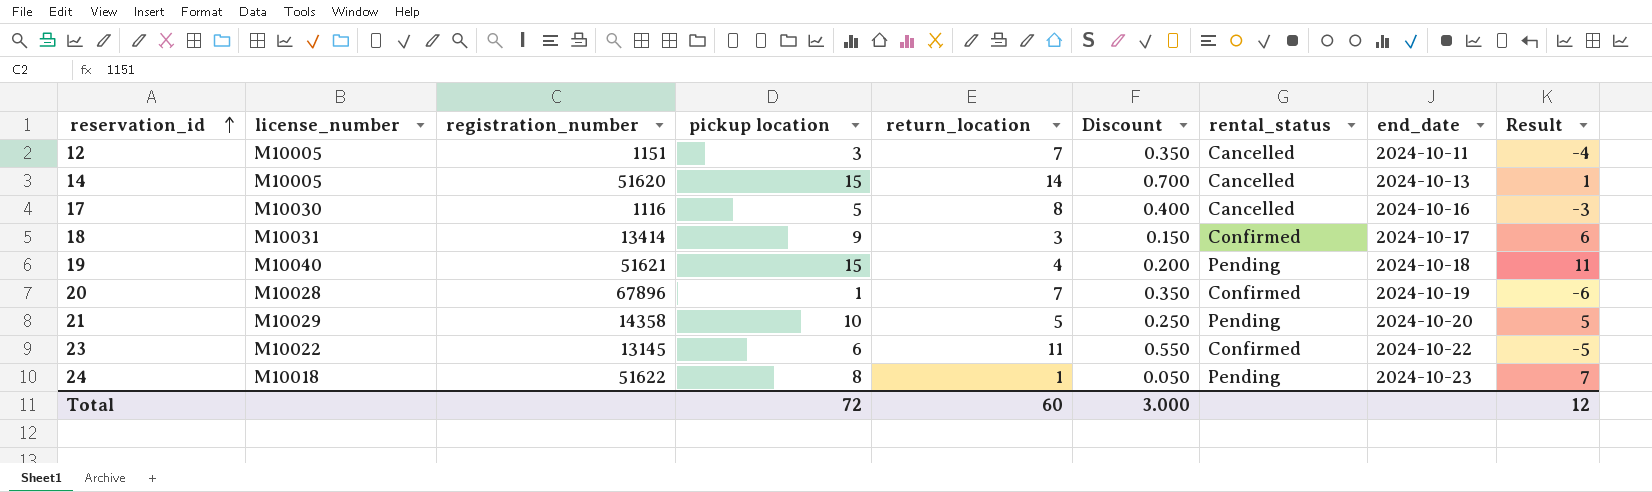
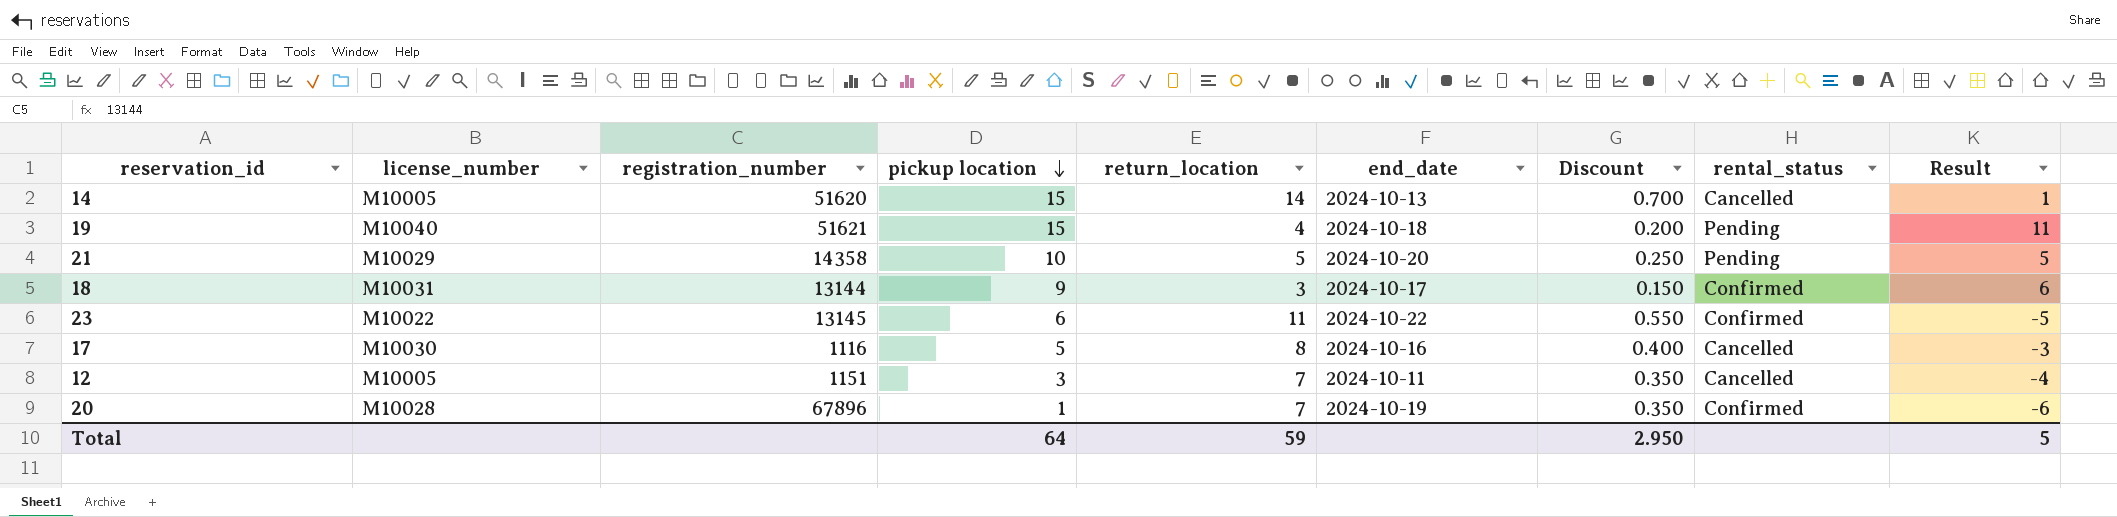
row order: reservation_id ascending -> pickup location descending
column end_date | position: 8 -> 6
row 24: M10018 | 51622 | 8 | 1 | 0.050 | Pending | 2024-10-23 | 7 -> none
18 | registration_number: 13414 -> 13144
Total | pickup location: 72 -> 64
Total | return_location: 60 -> 59
Total | Discount: 3.000 -> 2.950
Total | Result: 12 -> 5

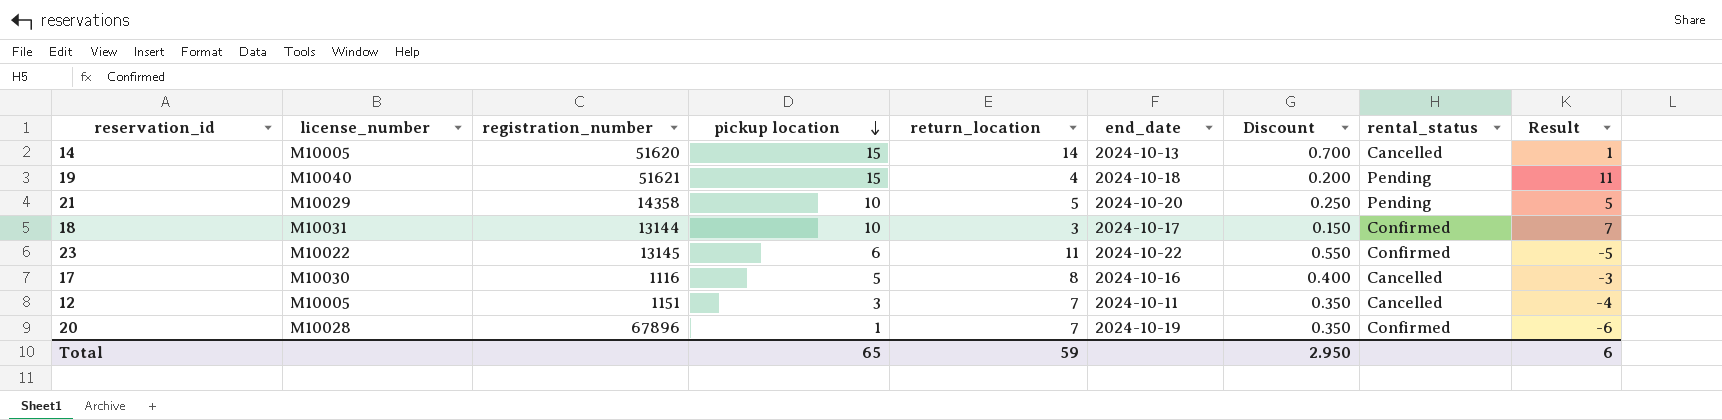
18 | pickup location: 9 -> 10
18 | Result: 6 -> 7
Total | pickup location: 64 -> 65
Total | Result: 5 -> 6

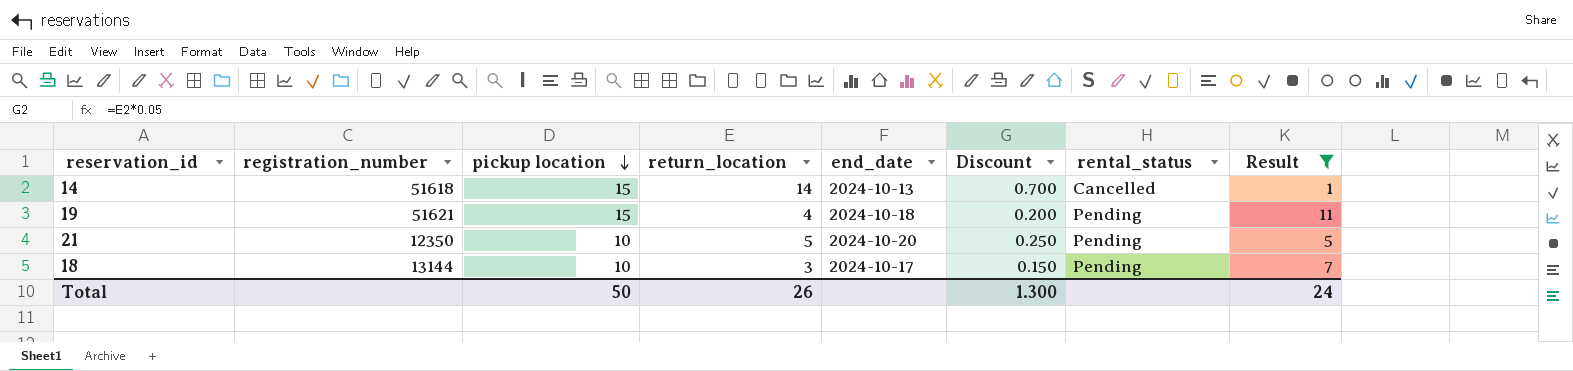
filter: none -> Result >= 1
column license_number | position: 2 -> none
14 | registration_number: 51620 -> 51618
21 | registration_number: 14358 -> 12350
18 | rental_status: Confirmed -> Pending
Total | pickup location: 65 -> 50
Total | return_location: 59 -> 26
Total | Discount: 2.950 -> 1.300
Total | Result: 6 -> 24

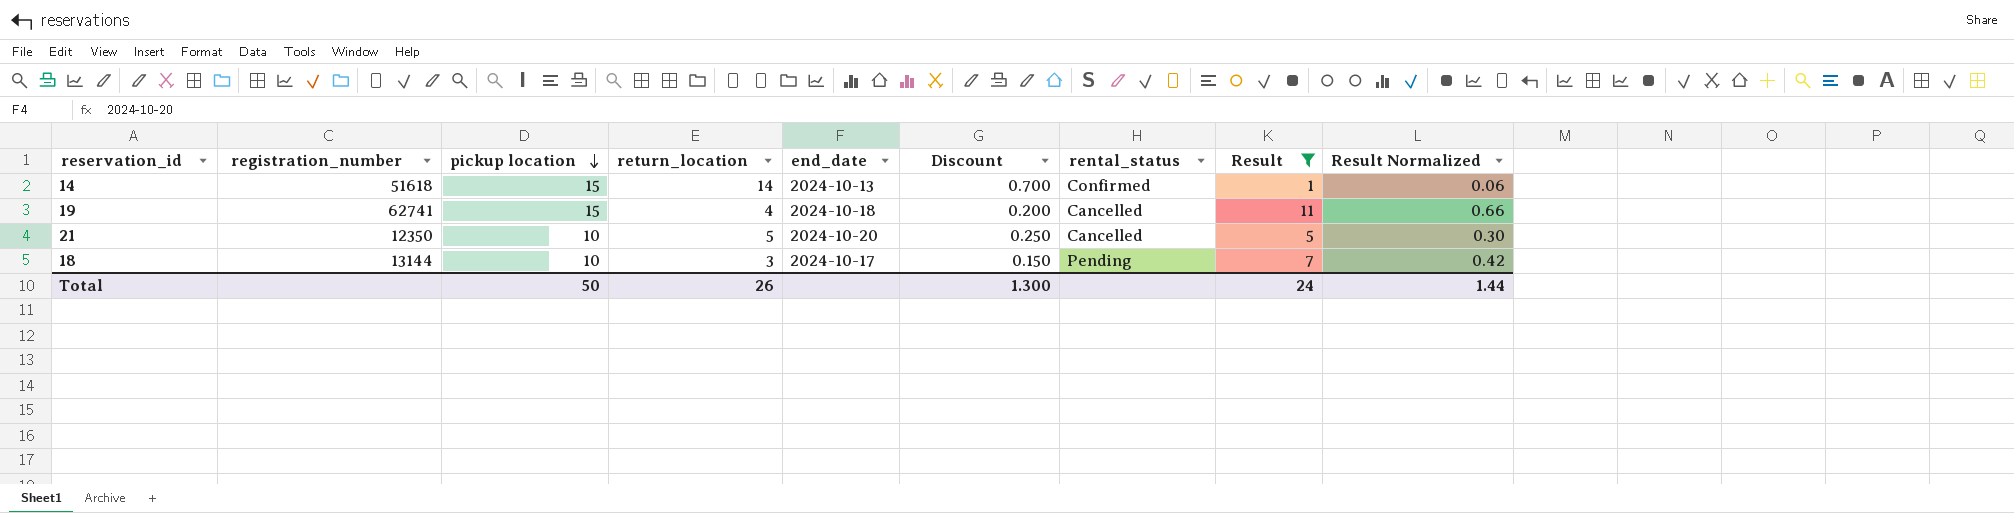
column Result Normalized | formula: none -> [Result] * 0.06
14 | rental_status: Cancelled -> Confirmed
19 | registration_number: 51621 -> 62741
19 | rental_status: Pending -> Cancelled
21 | rental_status: Pending -> Cancelled

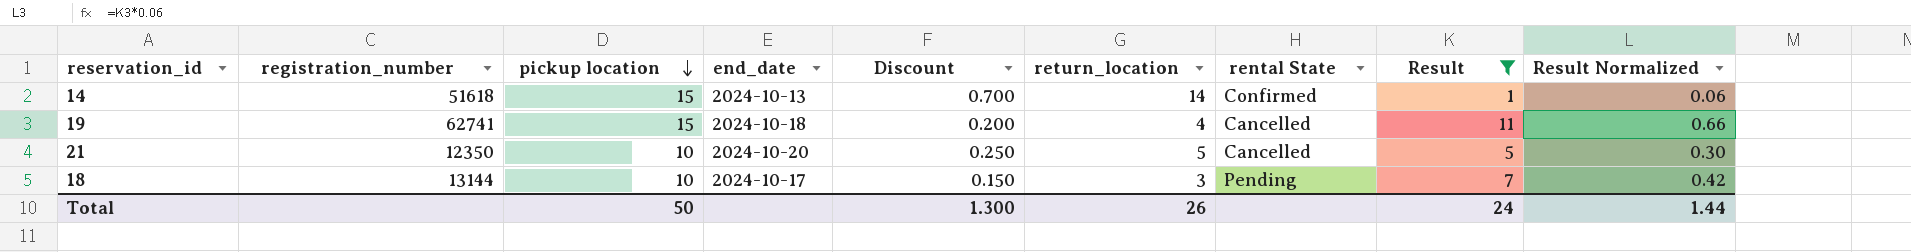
column return_location | position: 4 -> 6
column name: rental_status -> rental State

